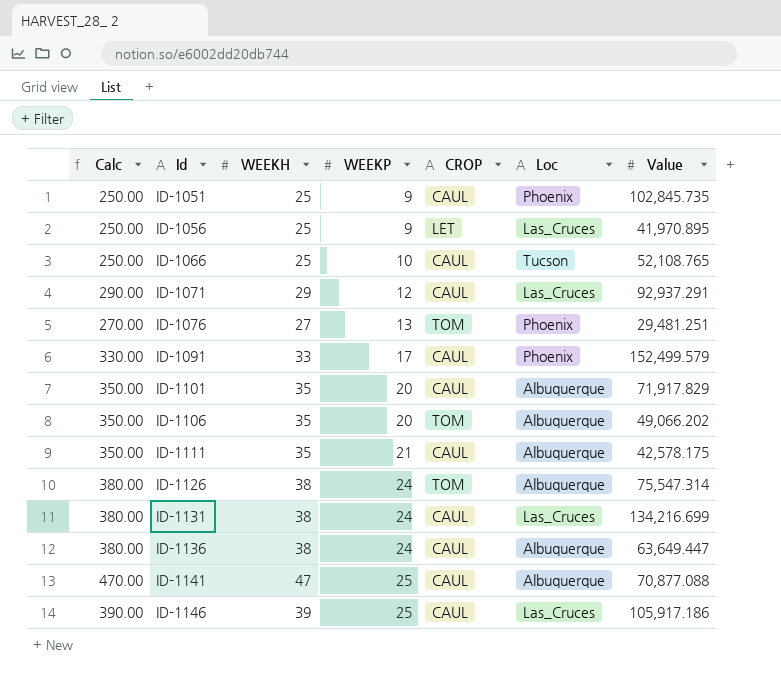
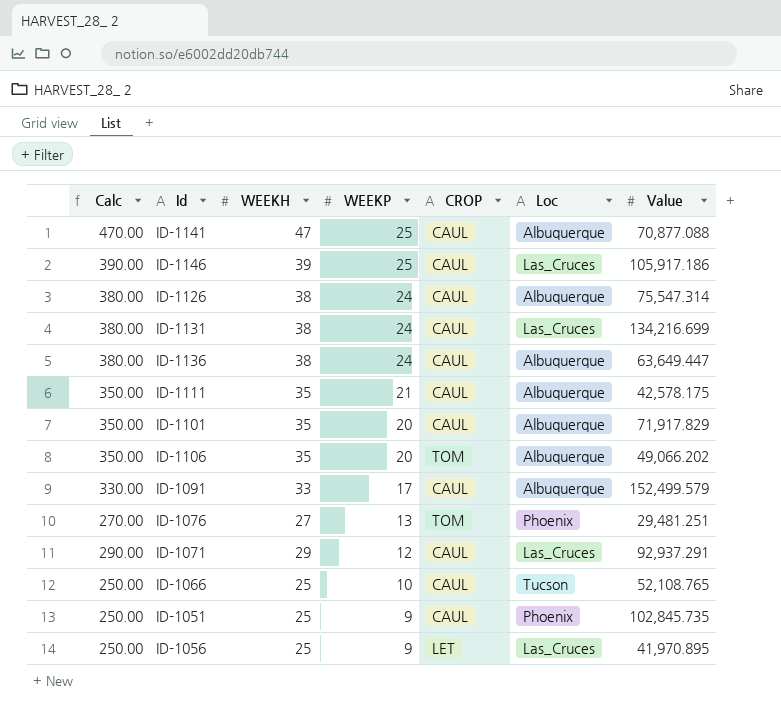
row order: Id ascending -> WEEKP descending
ID-1126 | CROP: TOM -> CAUL
ID-1091 | Loc: Phoenix -> Albuquerque

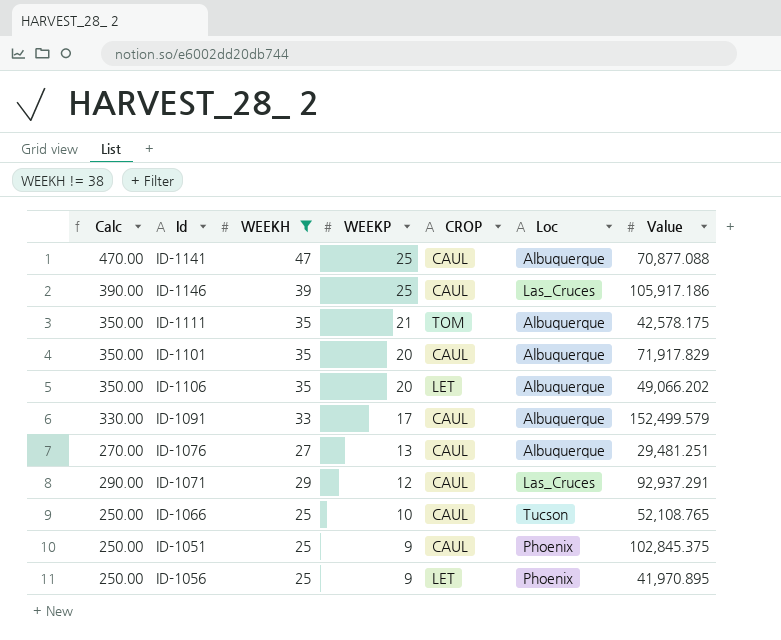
filter: none -> WEEKH != 38
ID-1111 | CROP: CAUL -> TOM
ID-1106 | CROP: TOM -> LET
ID-1076 | CROP: TOM -> CAUL
ID-1076 | Loc: Phoenix -> Albuquerque
ID-1051 | Value: 102,845.735 -> 102,845.375
ID-1056 | Loc: Las_Cruces -> Phoenix

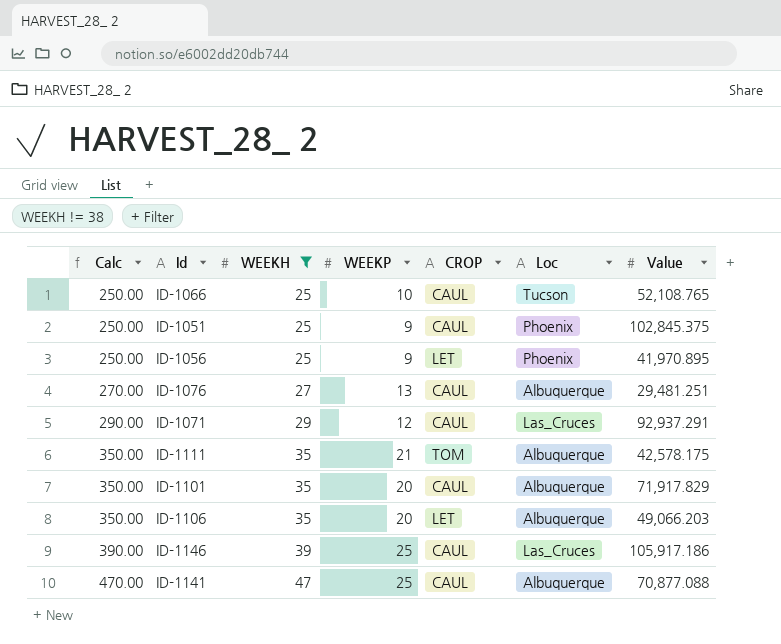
row order: WEEKP descending -> Calc ascending
row ID-1091: 330.00 | 33 | 17 | CAUL | Albuquerque | 152,499.579 -> none
ID-1106 | Value: 49,066.202 -> 49,066.203

